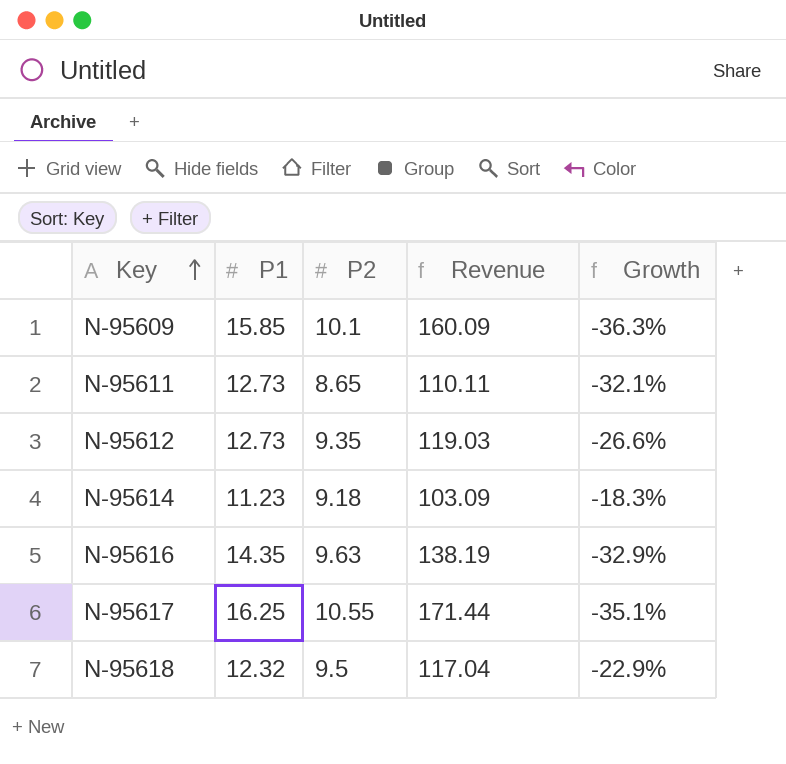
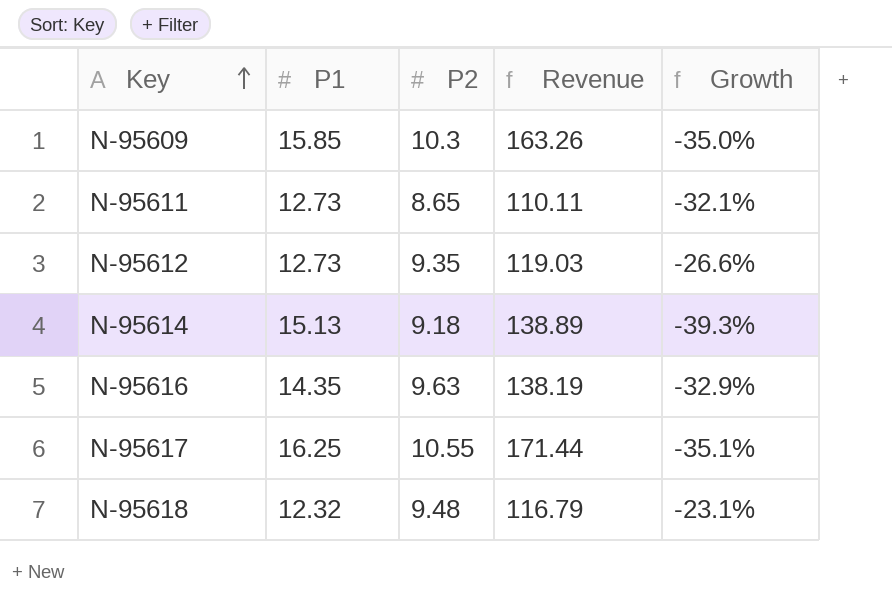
N-95609 | P2: 10.1 -> 10.3
N-95609 | Revenue: 160.09 -> 163.26
N-95609 | Growth: -36.3% -> -35.0%
N-95614 | P1: 11.23 -> 15.13
N-95614 | Revenue: 103.09 -> 138.89
N-95614 | Growth: -18.3% -> -39.3%
N-95618 | P2: 9.5 -> 9.48
N-95618 | Revenue: 117.04 -> 116.79
N-95618 | Growth: -22.9% -> -23.1%

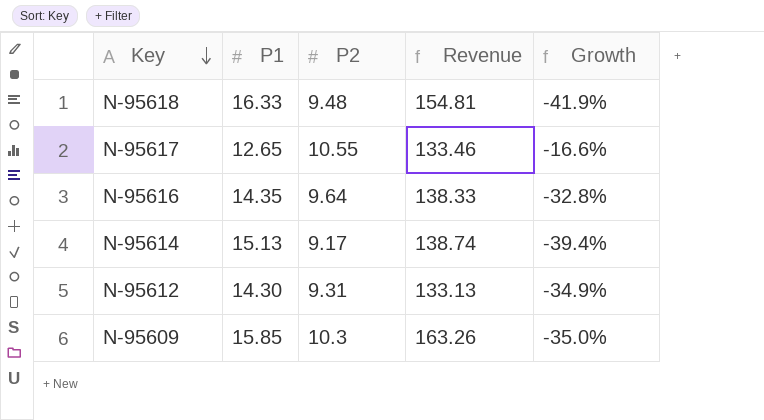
row order: Key ascending -> Key descending
row N-95611: 12.73 | 8.65 | 110.11 | -32.1% -> none
N-95618 | P1: 12.32 -> 16.33
N-95618 | Revenue: 116.79 -> 154.81
N-95618 | Growth: -23.1% -> -41.9%
N-95617 | P1: 16.25 -> 12.65
N-95617 | Revenue: 171.44 -> 133.46
N-95617 | Growth: -35.1% -> -16.6%
N-95616 | P2: 9.63 -> 9.64
N-95616 | Revenue: 138.19 -> 138.33
N-95616 | Growth: -32.9% -> -32.8%
N-95614 | P2: 9.18 -> 9.17
N-95614 | Revenue: 138.89 -> 138.74
N-95614 | Growth: -39.3% -> -39.4%
N-95612 | P1: 12.73 -> 14.30
N-95612 | P2: 9.35 -> 9.31
N-95612 | Revenue: 119.03 -> 133.13
N-95612 | Growth: -26.6% -> -34.9%

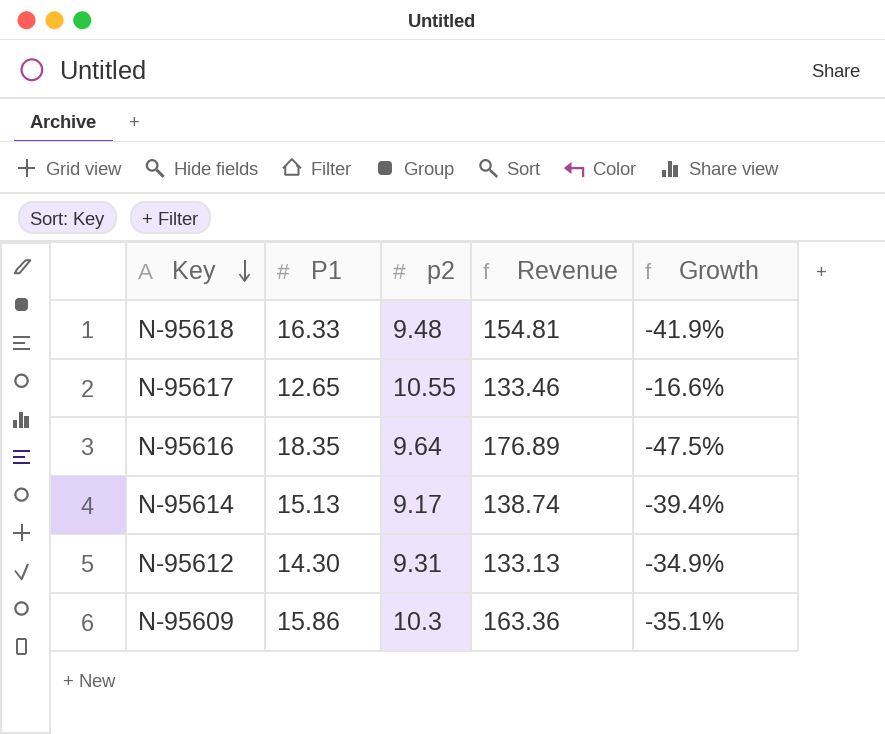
column name: P2 -> p2
N-95616 | P1: 14.35 -> 18.35
N-95616 | Revenue: 138.33 -> 176.89
N-95616 | Growth: -32.8% -> -47.5%
N-95609 | P1: 15.85 -> 15.86
N-95609 | Revenue: 163.26 -> 163.36
N-95609 | Growth: -35.0% -> -35.1%

